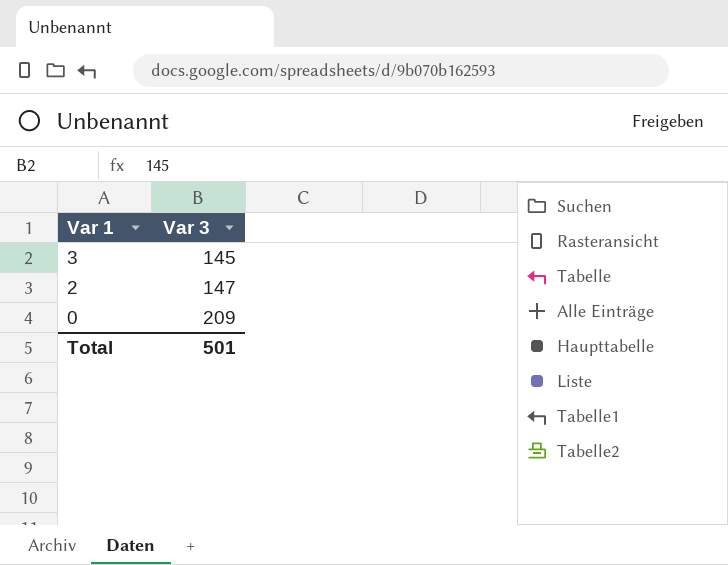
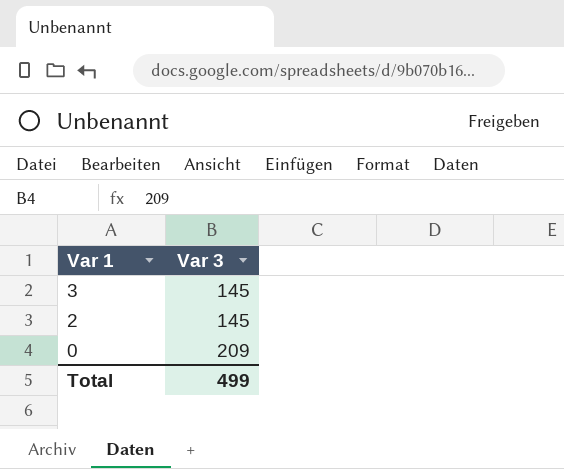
2 | Var 3: 147 -> 145
Total | Var 3: 501 -> 499

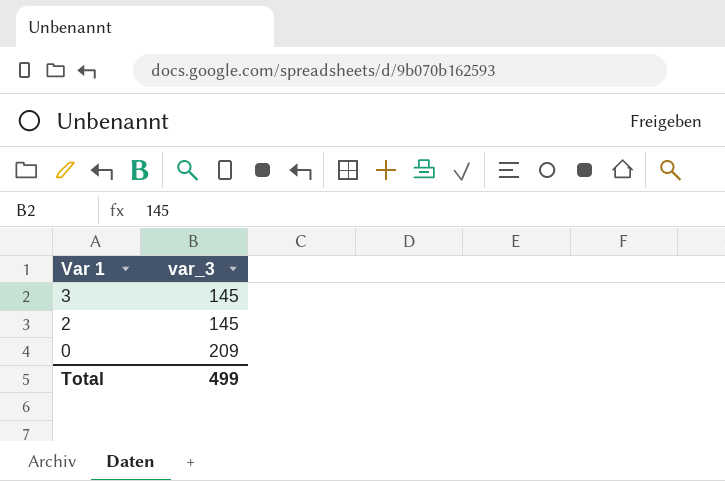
column name: Var 3 -> var_3

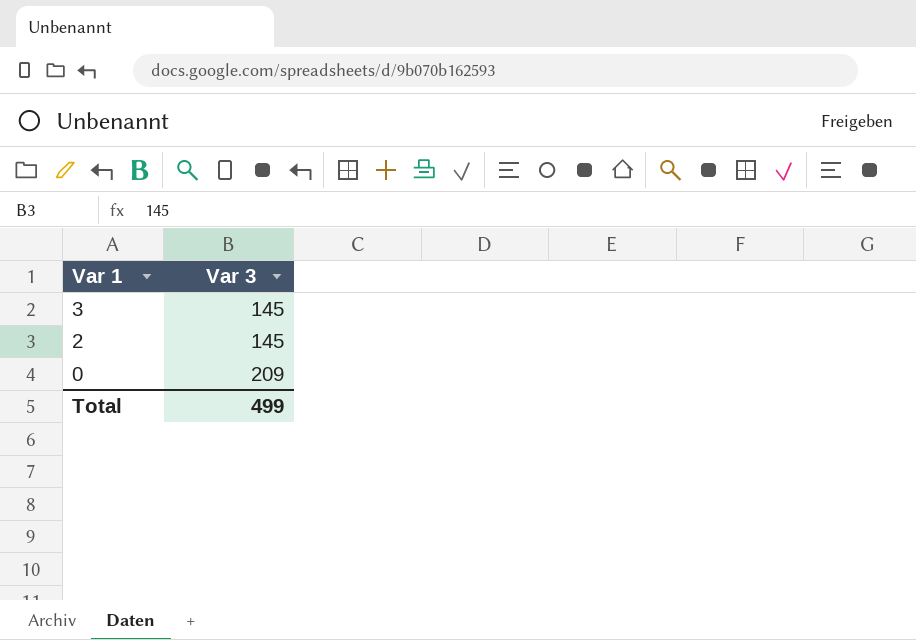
column name: var_3 -> Var 3

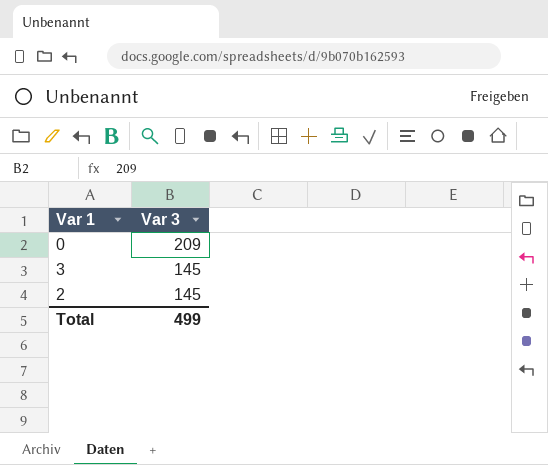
row order: Var 1 descending -> Var 3 descending

